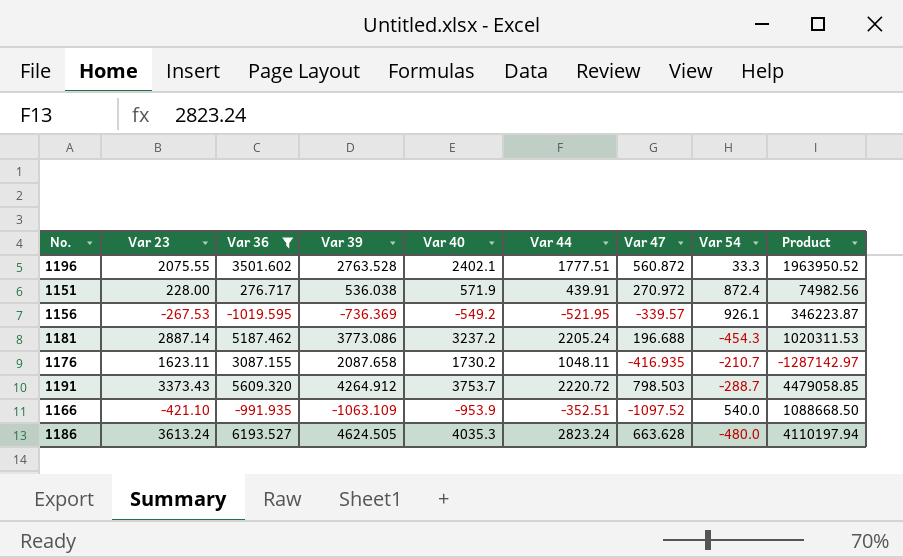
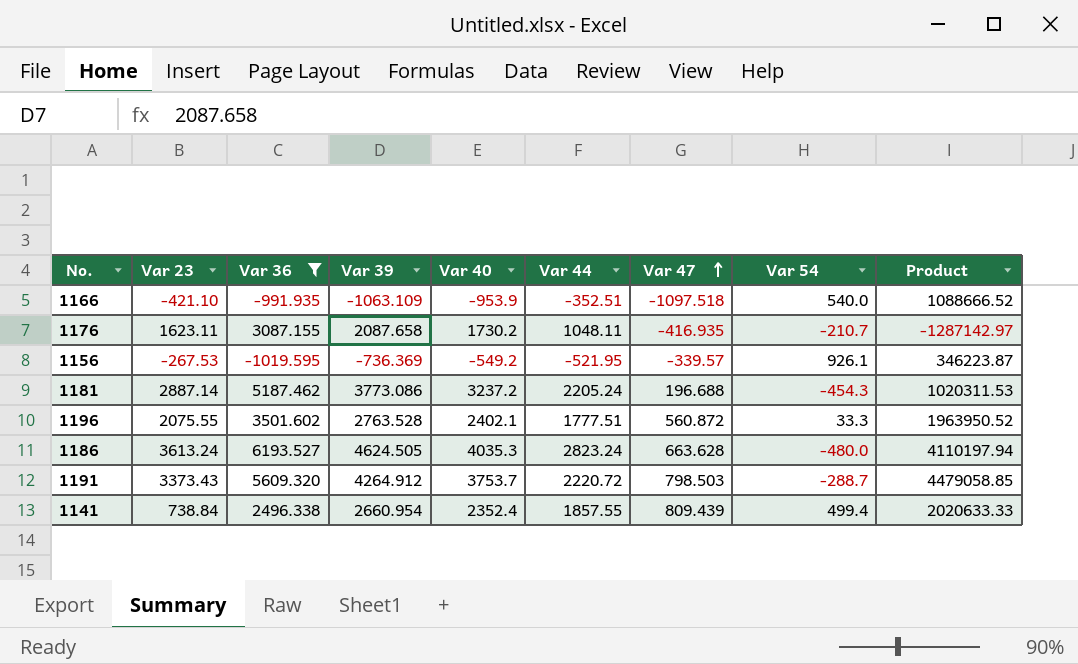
row order: none -> Var 47 ascending
row 1151: 228.00 | 276.717 | 536.038 | 571.9 | 439.91 | 270.972 | 872.4 | 74982.56 -> none
1166 | Var 47: -1097.52 -> -1097.518
1166 | Product: 1088668.50 -> 1088666.52
row 1141: none -> 738.84 | 2496.338 | 2660.954 | 2352.4 | 1857.55 | 809.439 | 499.4 | 2020633.33

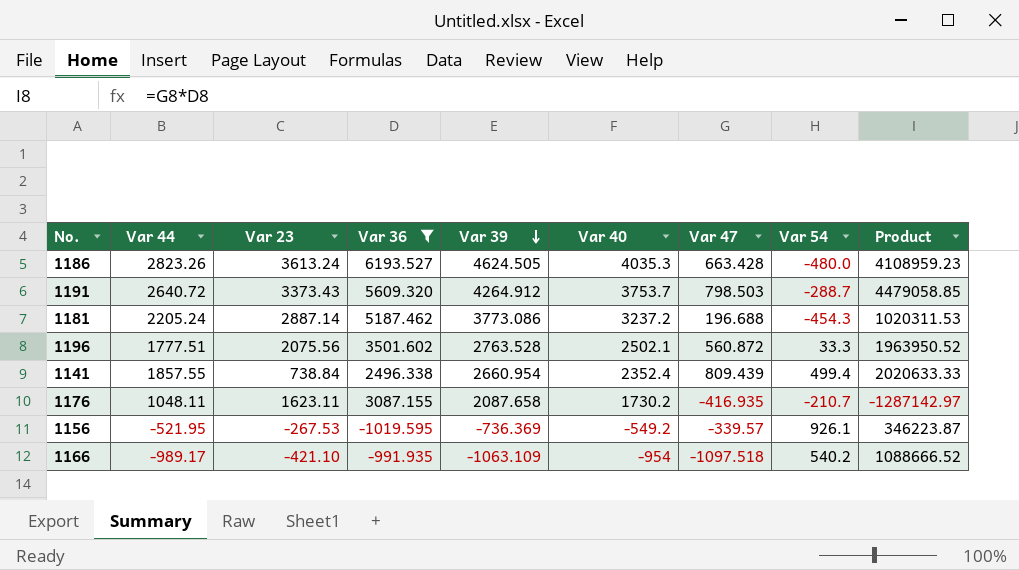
row order: Var 47 ascending -> Var 39 descending
column Var 44 | position: 6 -> 2
1186 | Var 44: 2823.24 -> 2823.26
1186 | Var 47: 663.628 -> 663.428
1186 | Product: 4110197.94 -> 4108959.23
1191 | Var 44: 2220.72 -> 2640.72
1196 | Var 23: 2075.55 -> 2075.56
1196 | Var 40: 2402.1 -> 2502.1
1166 | Var 44: -352.51 -> -989.17
1166 | Var 40: -953.9 -> -954
1166 | Var 54: 540.0 -> 540.2

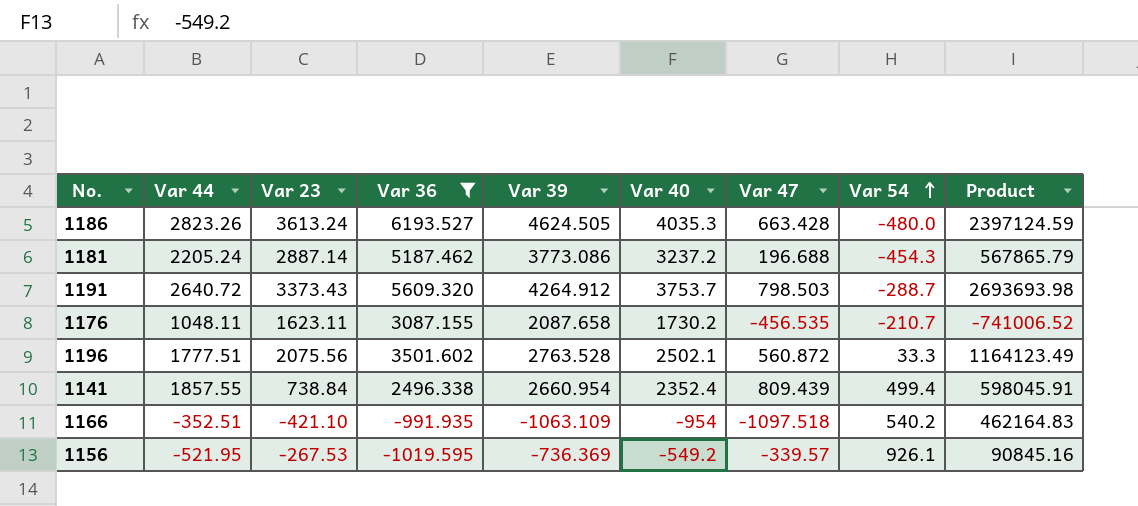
row order: Var 39 descending -> Var 54 ascending
column Product | formula: [Var 36] * [Var 47] -> [Var 23] * [Var 47]
1176 | Var 47: -416.935 -> -456.535
1166 | Var 44: -989.17 -> -352.51

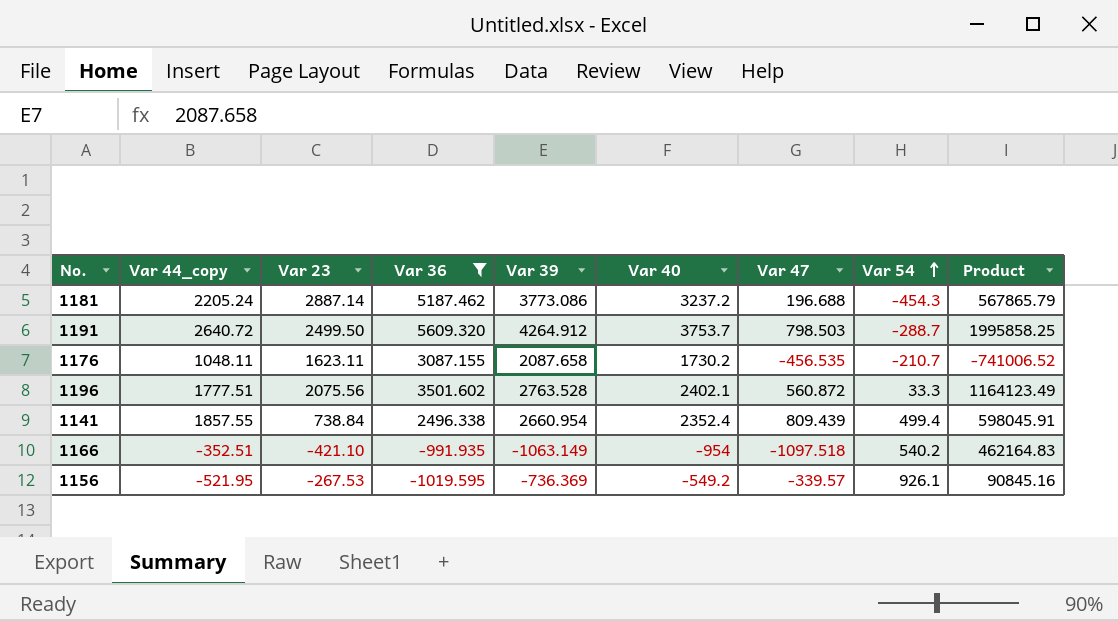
column name: Var 44 -> Var 44_copy
row 1186: 2823.26 | 3613.24 | 6193.527 | 4624.505 | 4035.3 | 663.428 | -480.0 | 2397124.59 -> none
1191 | Var 23: 3373.43 -> 2499.50
1191 | Product: 2693693.98 -> 1995858.25
1196 | Var 40: 2502.1 -> 2402.1
1166 | Var 39: -1063.109 -> -1063.149

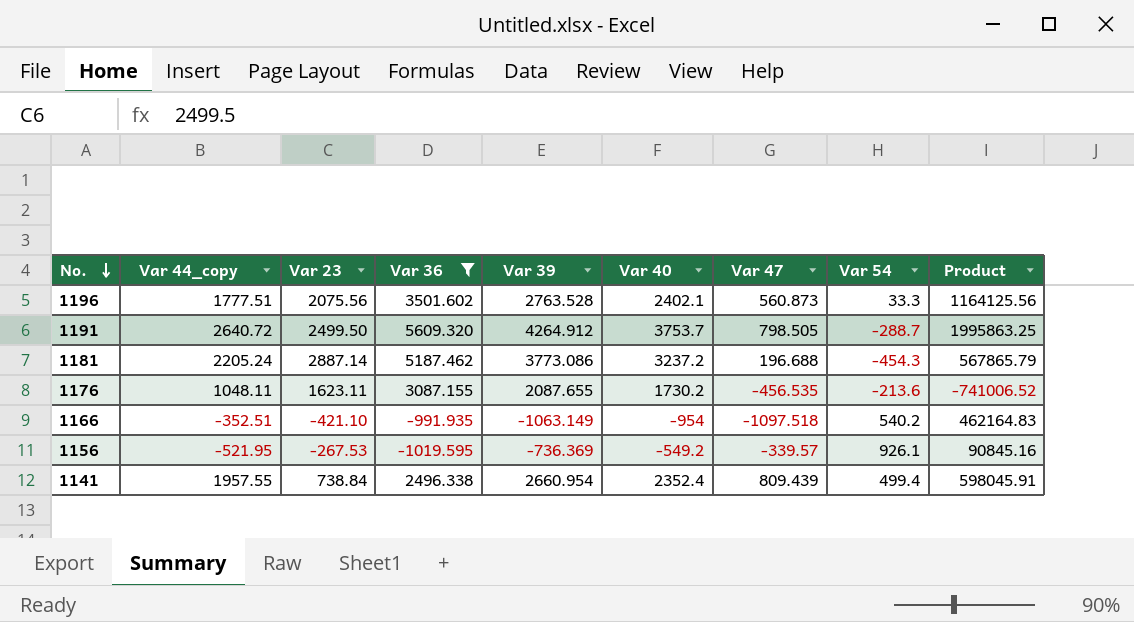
row order: Var 54 ascending -> No. descending
1196 | Var 47: 560.872 -> 560.873
1196 | Product: 1164123.49 -> 1164125.56
1191 | Var 47: 798.503 -> 798.505
1191 | Product: 1995858.25 -> 1995863.25
1176 | Var 39: 2087.658 -> 2087.655
1176 | Var 54: -210.7 -> -213.6
1141 | Var 44_copy: 1857.55 -> 1957.55

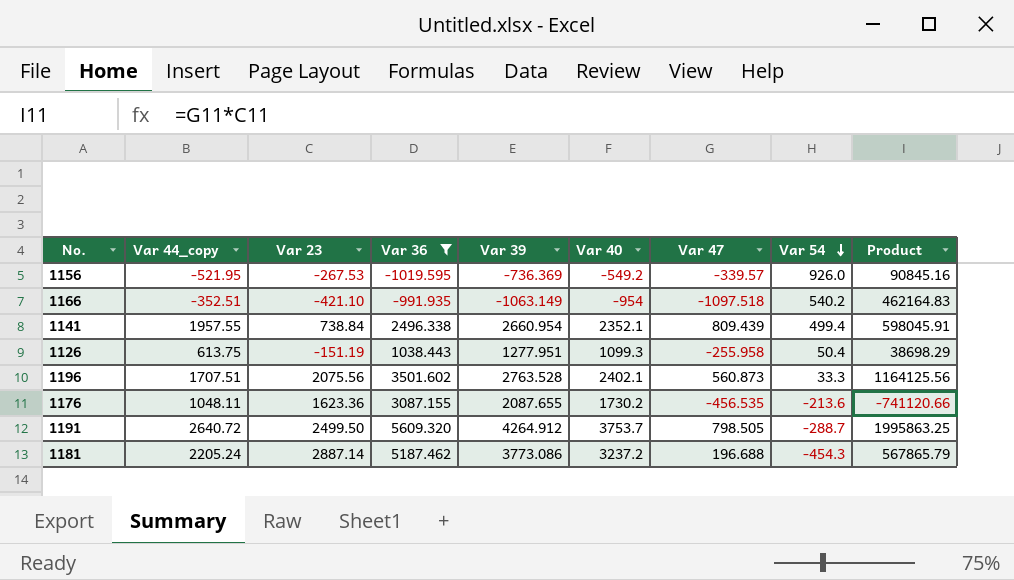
row order: No. descending -> Var 54 descending
1156 | Var 54: 926.1 -> 926.0
1141 | Var 40: 2352.4 -> 2352.1
row 1126: none -> 613.75 | -151.19 | 1038.443 | 1277.951 | 1099.3 | -255.958 | 50.4 | 38698.29
1196 | Var 44_copy: 1777.51 -> 1707.51
1176 | Var 23: 1623.11 -> 1623.36
1176 | Product: -741006.52 -> -741120.66

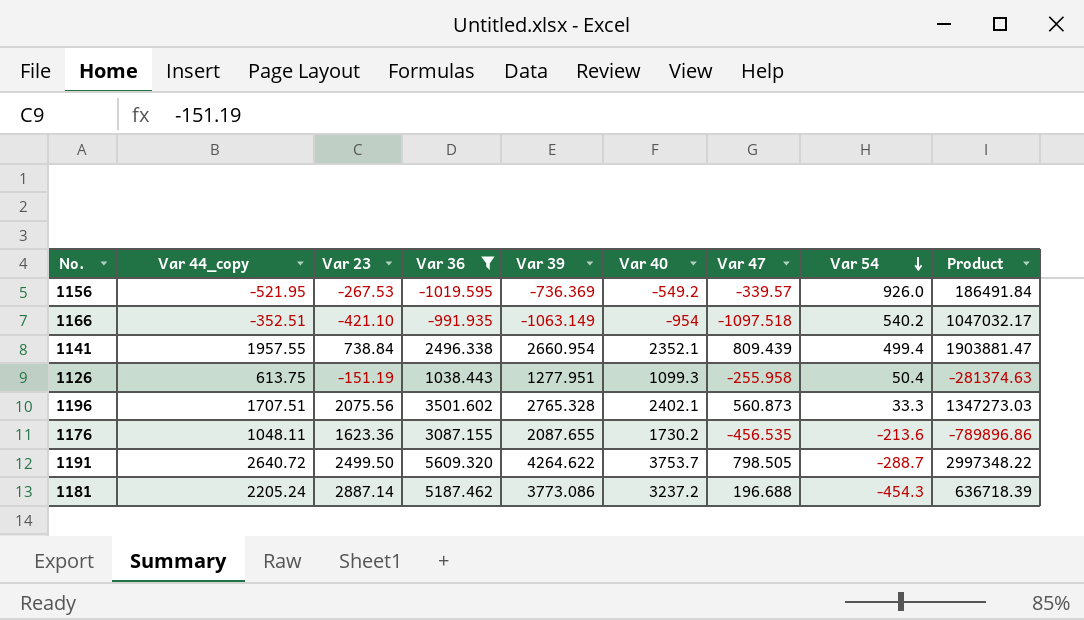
column Product | formula: [Var 23] * [Var 47] -> [Var 40] * [Var 47]
1196 | Var 39: 2763.528 -> 2765.328
1191 | Var 39: 4264.912 -> 4264.622

